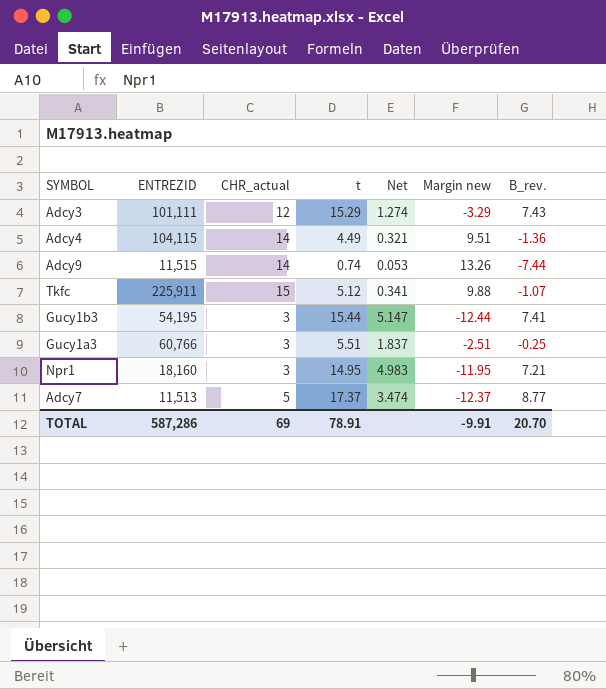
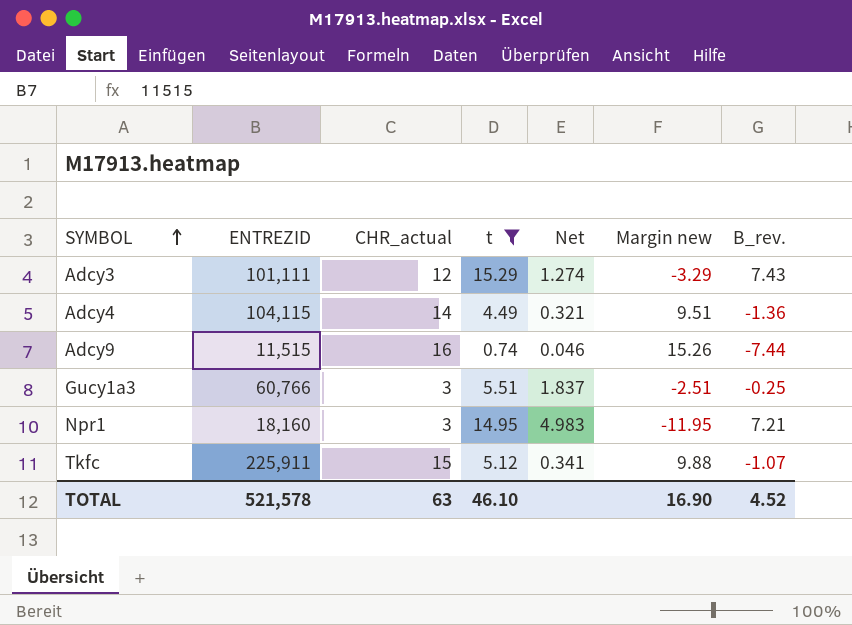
filter: none -> t <= 15.29
row order: none -> SYMBOL ascending
Adcy9 | CHR_actual: 14 -> 16
Adcy9 | Net: 0.053 -> 0.046
Adcy9 | Margin new: 13.26 -> 15.26
TOTAL | ENTREZID: 587,286 -> 521,578
TOTAL | CHR_actual: 69 -> 63
TOTAL | t: 78.91 -> 46.10
TOTAL | Margin new: -9.91 -> 16.90
TOTAL | B_rev.: 20.70 -> 4.52

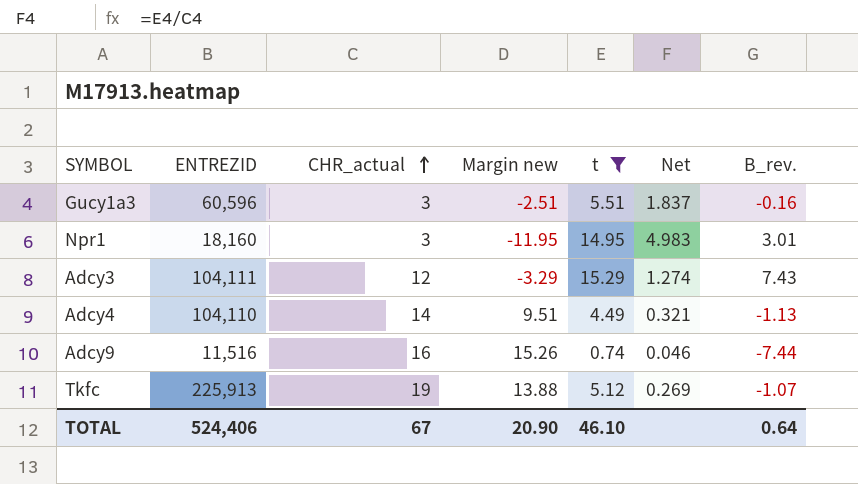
row order: SYMBOL ascending -> CHR_actual ascending
column Margin new | position: 6 -> 4
Gucy1a3 | ENTREZID: 60,766 -> 60,596
Gucy1a3 | B_rev.: -0.25 -> -0.16
Npr1 | B_rev.: 7.21 -> 3.01
Adcy3 | ENTREZID: 101,111 -> 104,111
Adcy4 | ENTREZID: 104,115 -> 104,110
Adcy4 | B_rev.: -1.36 -> -1.13
Adcy9 | ENTREZID: 11,515 -> 11,516
Tkfc | ENTREZID: 225,911 -> 225,913
Tkfc | CHR_actual: 15 -> 19
Tkfc | Margin new: 9.88 -> 13.88
Tkfc | Net: 0.341 -> 0.269
TOTAL | ENTREZID: 521,578 -> 524,406
TOTAL | CHR_actual: 63 -> 67
TOTAL | Margin new: 16.90 -> 20.90
TOTAL | B_rev.: 4.52 -> 0.64

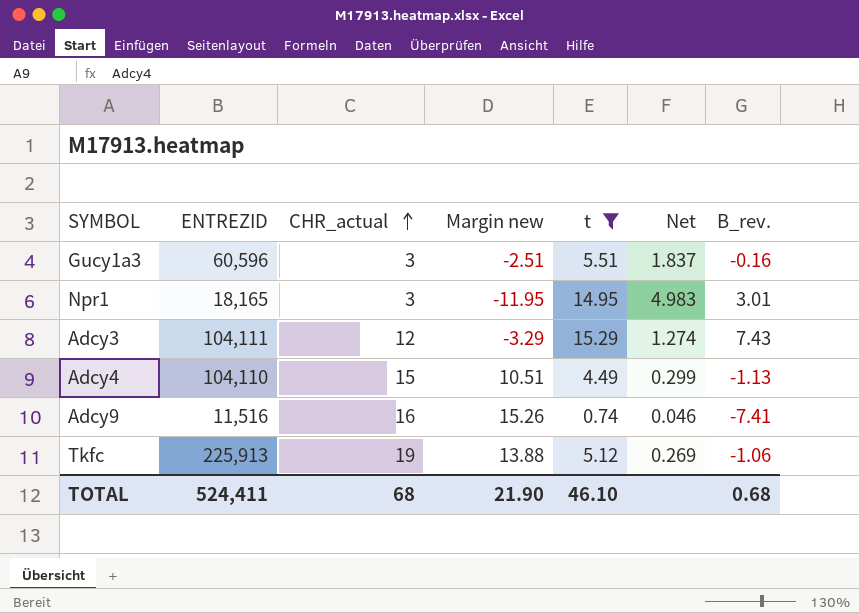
Npr1 | ENTREZID: 18,160 -> 18,165
Adcy4 | CHR_actual: 14 -> 15
Adcy4 | Margin new: 9.51 -> 10.51
Adcy4 | Net: 0.321 -> 0.299
Adcy9 | B_rev.: -7.44 -> -7.41
Tkfc | B_rev.: -1.07 -> -1.06
TOTAL | ENTREZID: 524,406 -> 524,411
TOTAL | CHR_actual: 67 -> 68
TOTAL | Margin new: 20.90 -> 21.90
TOTAL | B_rev.: 0.64 -> 0.68

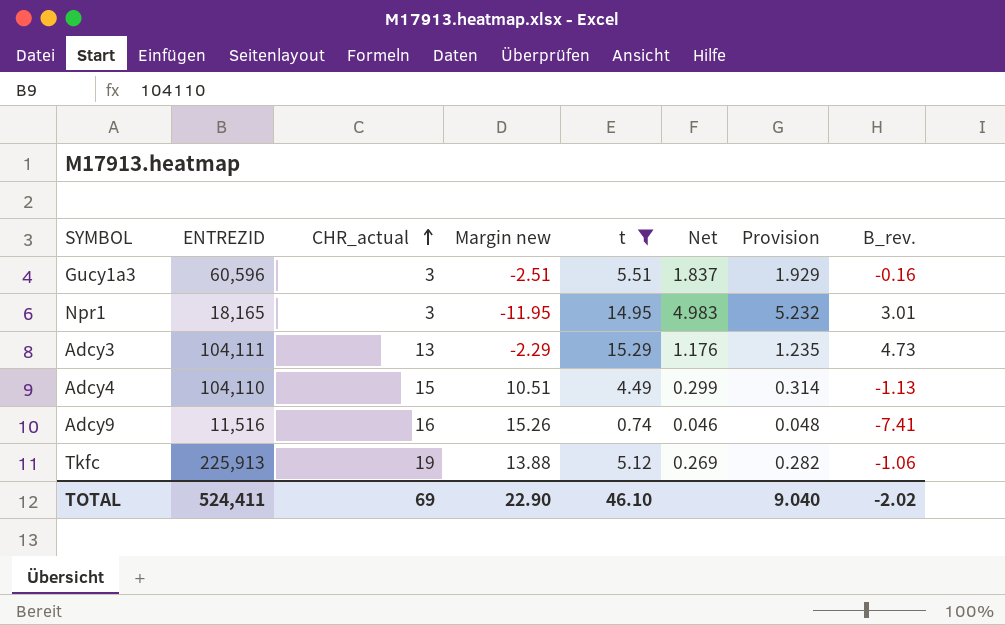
column Provision | formula: none -> [Net] * 1.05
Adcy3 | CHR_actual: 12 -> 13
Adcy3 | Margin new: -3.29 -> -2.29
Adcy3 | Net: 1.274 -> 1.176
Adcy3 | B_rev.: 7.43 -> 4.73
TOTAL | CHR_actual: 68 -> 69
TOTAL | Margin new: 21.90 -> 22.90
TOTAL | B_rev.: 0.68 -> -2.02

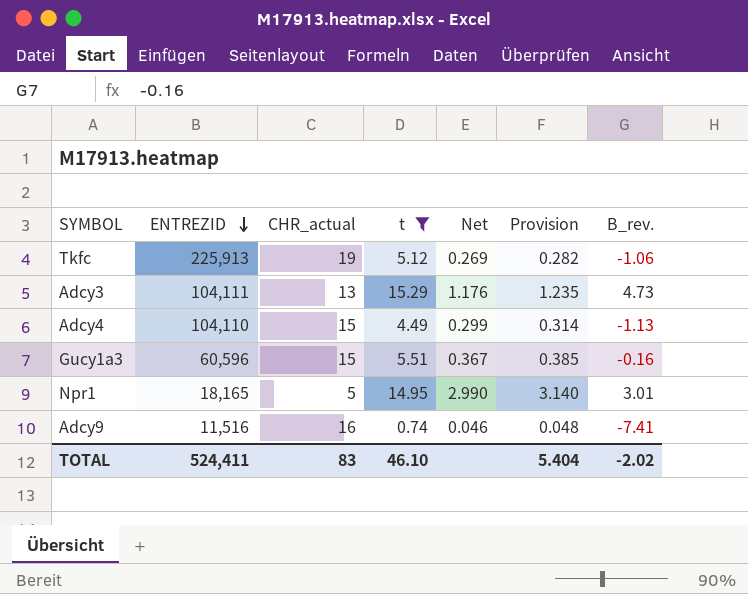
row order: CHR_actual ascending -> ENTREZID descending
column Margin new | formula: [CHR_actual] - [t] -> none
Gucy1a3 | CHR_actual: 3 -> 15
Gucy1a3 | Net: 1.837 -> 0.367
Gucy1a3 | Provision: 1.929 -> 0.385
Npr1 | CHR_actual: 3 -> 5
Npr1 | Net: 4.983 -> 2.990
Npr1 | Provision: 5.232 -> 3.140
TOTAL | CHR_actual: 69 -> 83
TOTAL | Provision: 9.040 -> 5.404

